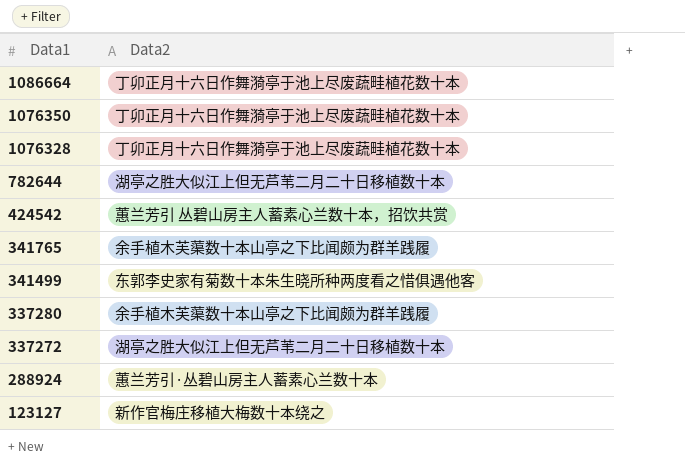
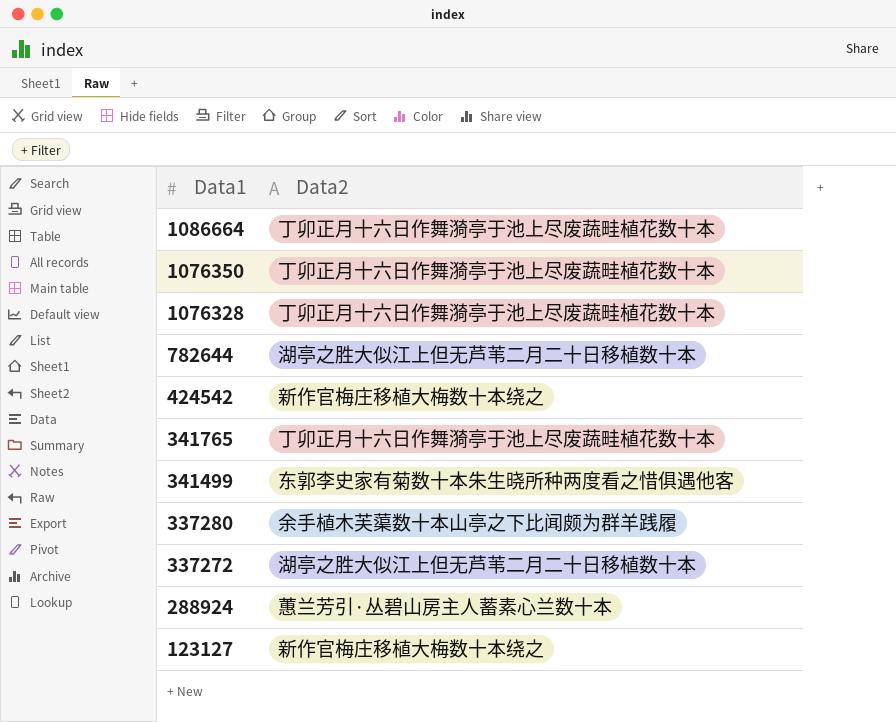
424542 | Data2: 蕙兰芳引 丛碧山房主人蓄素心兰数十本，招饮共赏 -> 新作官梅庄移植大梅数十本绕之
341765 | Data2: 余手植木芙蕖数十本山亭之下比闻颇为群羊践履 -> 丁卯正月十六日作舞漪亭于池上尽废蔬畦植花数十本

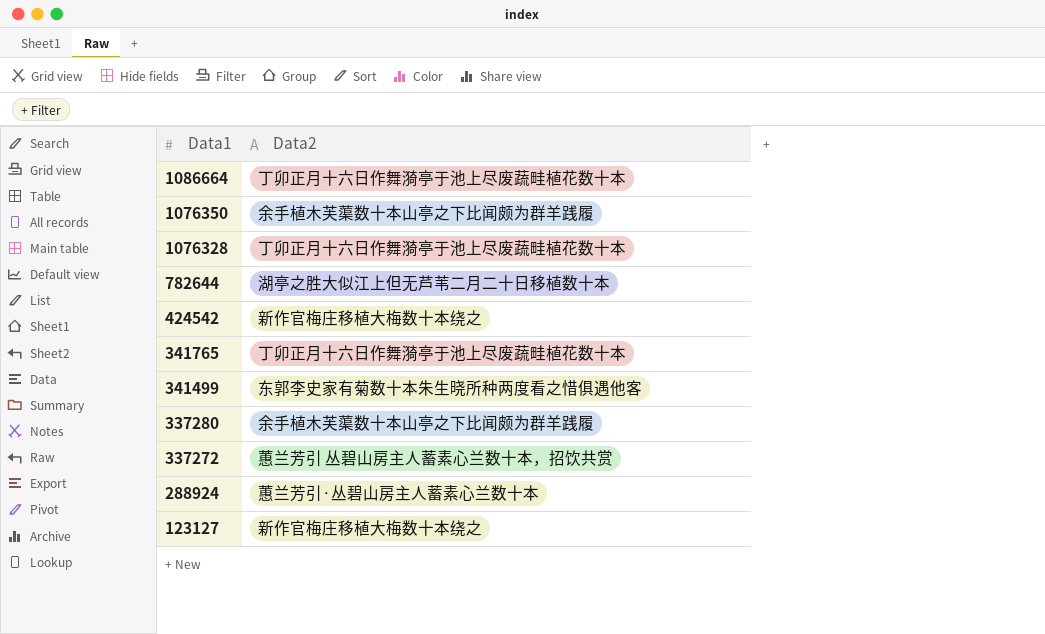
1076350 | Data2: 丁卯正月十六日作舞漪亭于池上尽废蔬畦植花数十本 -> 余手植木芙蕖数十本山亭之下比闻颇为群羊践履
337272 | Data2: 湖亭之胜大似江上但无芦苇二月二十日移植数十本 -> 蕙兰芳引 丛碧山房主人蓄素心兰数十本，招饮共赏

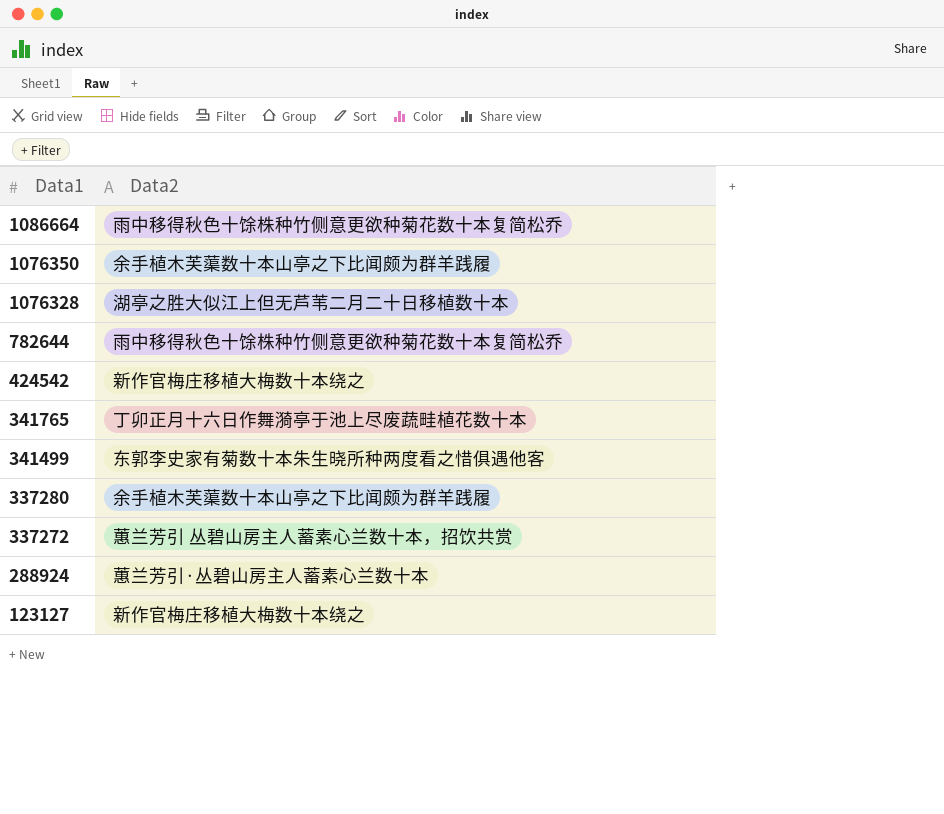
1086664 | Data2: 丁卯正月十六日作舞漪亭于池上尽废蔬畦植花数十本 -> 雨中移得秋色十馀株种竹侧意更欲种菊花数十本复简松乔
1076328 | Data2: 丁卯正月十六日作舞漪亭于池上尽废蔬畦植花数十本 -> 湖亭之胜大似江上但无芦苇二月二十日移植数十本
782644 | Data2: 湖亭之胜大似江上但无芦苇二月二十日移植数十本 -> 雨中移得秋色十馀株种竹侧意更欲种菊花数十本复简松乔

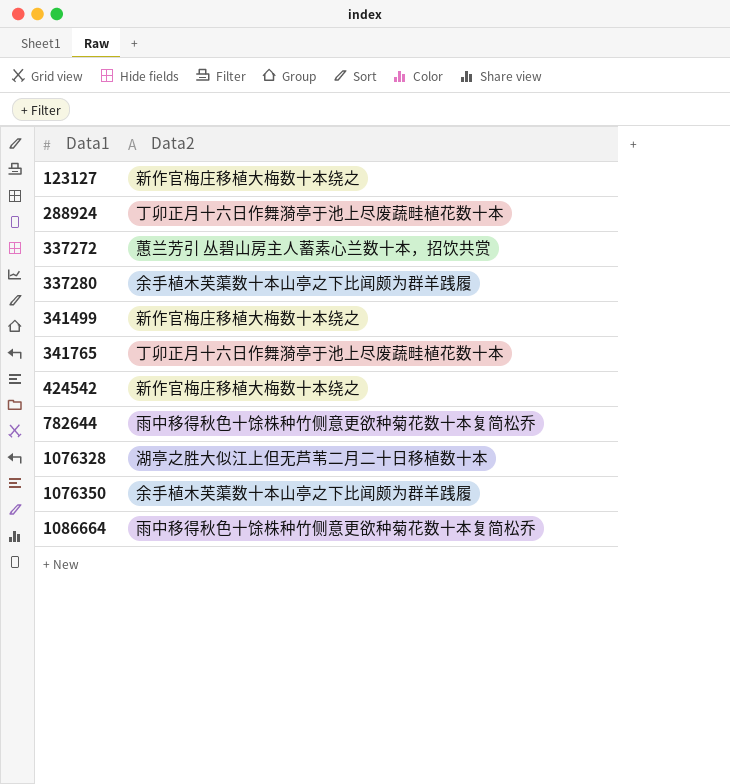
row order: Data1 descending -> Data1 ascending
288924 | Data2: 蕙兰芳引·丛碧山房主人蓄素心兰数十本 -> 丁卯正月十六日作舞漪亭于池上尽废蔬畦植花数十本
341499 | Data2: 东郭李史家有菊数十本朱生晓所种两度看之惜俱遇他客 -> 新作官梅庄移植大梅数十本绕之

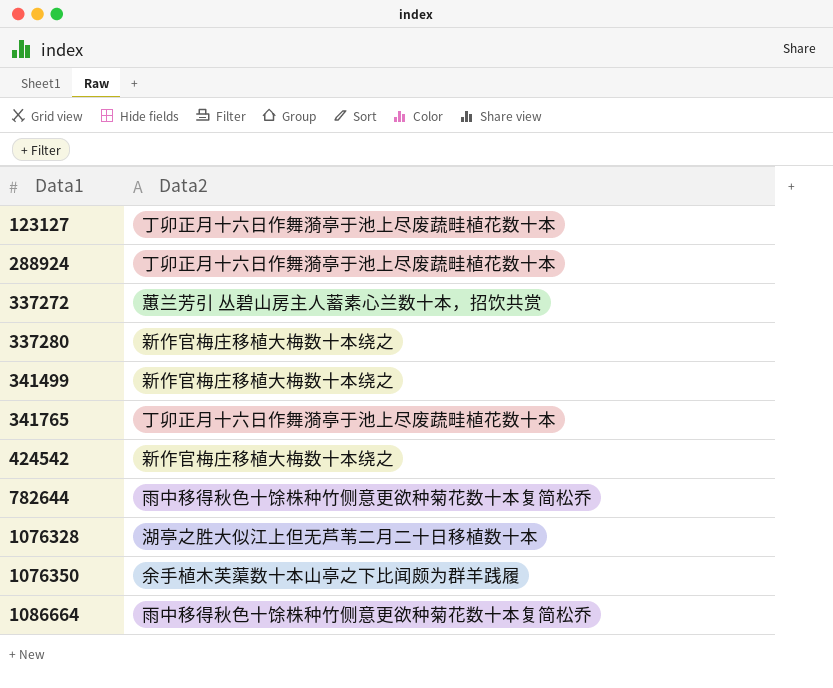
123127 | Data2: 新作官梅庄移植大梅数十本绕之 -> 丁卯正月十六日作舞漪亭于池上尽废蔬畦植花数十本
337280 | Data2: 余手植木芙蕖数十本山亭之下比闻颇为群羊践履 -> 新作官梅庄移植大梅数十本绕之

